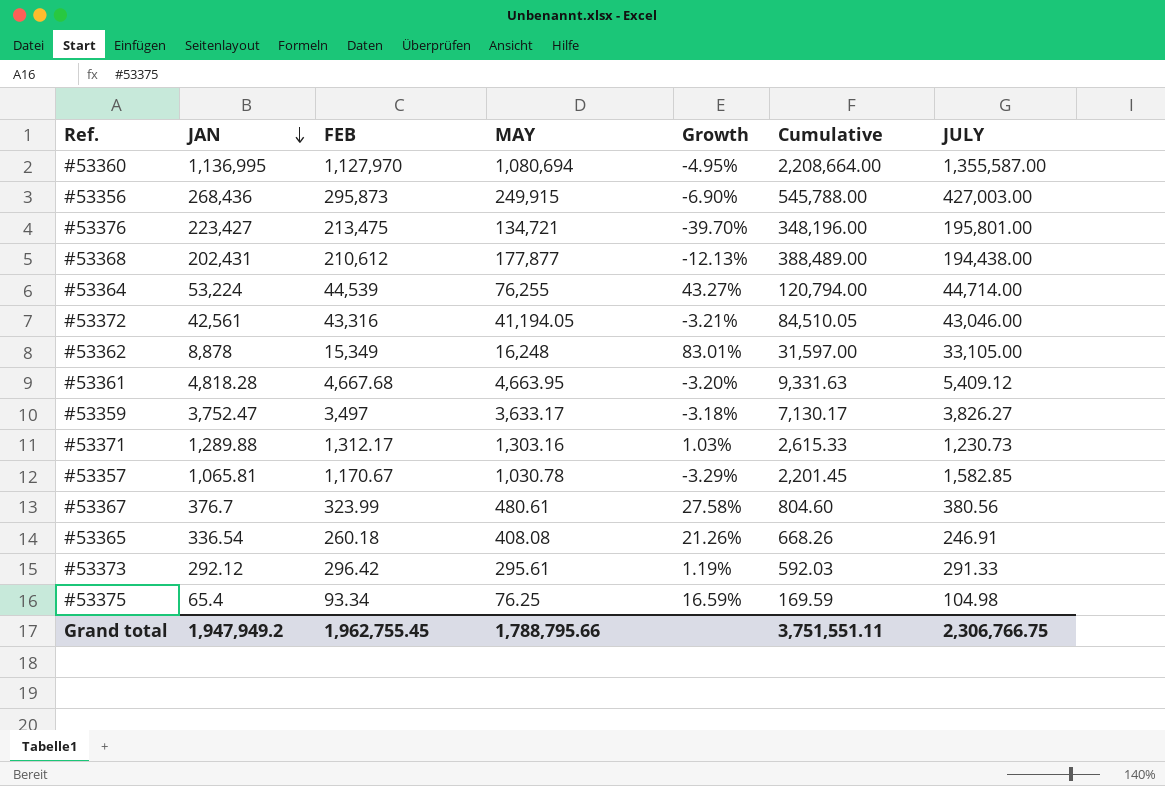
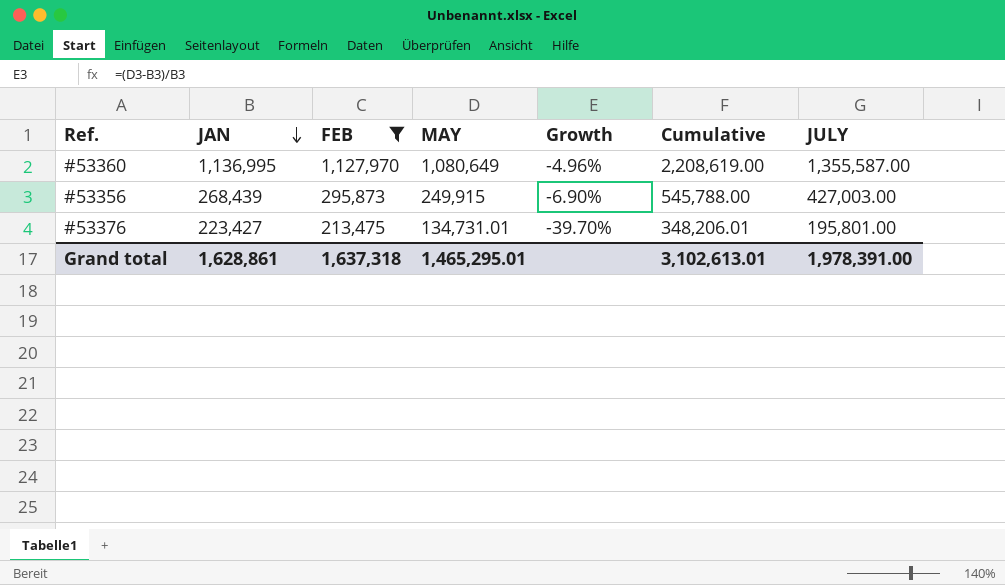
filter: none -> FEB >= 213,475
#53360 | MAY: 1,080,694 -> 1,080,649
#53360 | Growth: -4.95% -> -4.96%
#53360 | Cumulative: 2,208,664.00 -> 2,208,619.00
#53356 | JAN: 268,436 -> 268,439
#53376 | MAY: 134,721 -> 134,731.01
#53376 | Cumulative: 348,196.00 -> 348,206.01
Grand total | JAN: 1,947,949.2 -> 1,628,861
Grand total | FEB: 1,962,755.45 -> 1,637,318
Grand total | MAY: 1,788,795.66 -> 1,465,295.01
Grand total | Cumulative: 3,751,551.11 -> 3,102,613.01
Grand total | JULY: 2,306,766.75 -> 1,978,391.00

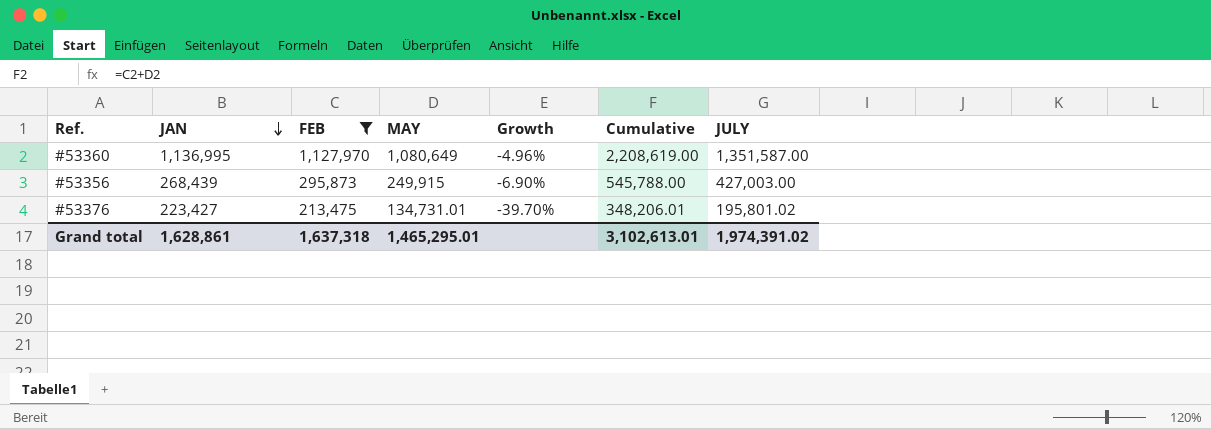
#53360 | JULY: 1,355,587.00 -> 1,351,587.00
#53376 | JULY: 195,801.00 -> 195,801.02
Grand total | JULY: 1,978,391.00 -> 1,974,391.02

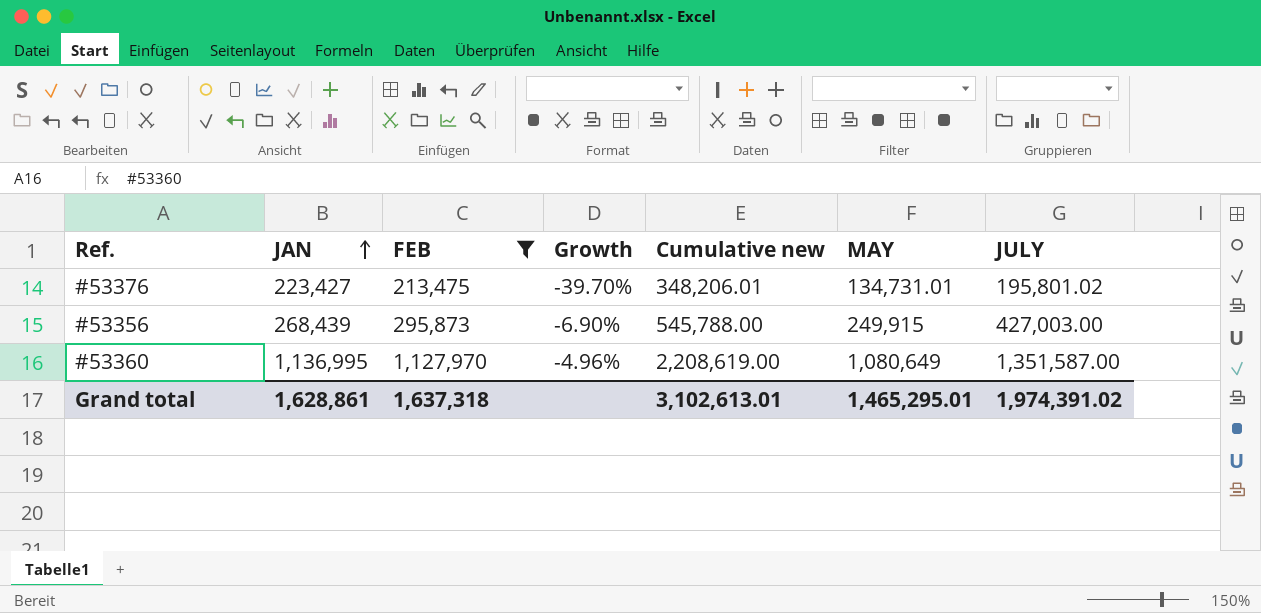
row order: JAN descending -> JAN ascending
column name: Cumulative -> Cumulative new
column MAY | position: 4 -> 6

